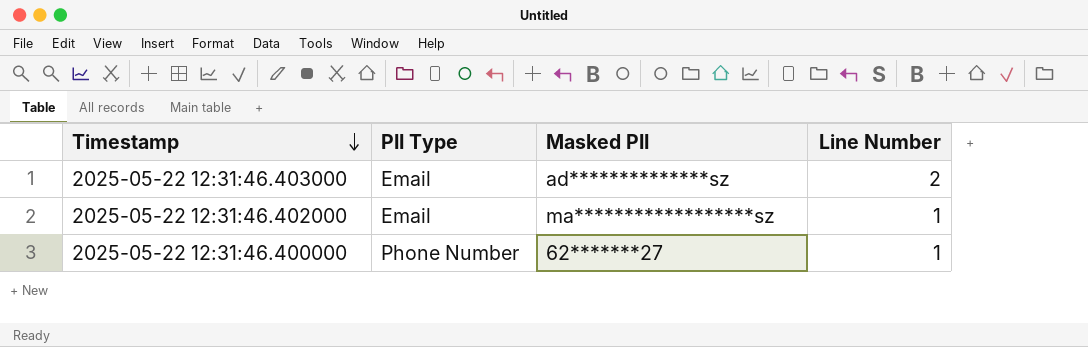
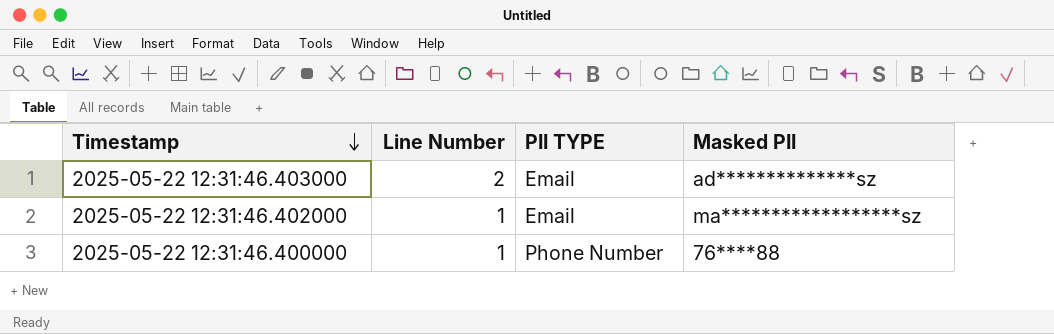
column Line Number | position: 4 -> 2
column name: PII Type -> PII TYPE
2025-05-22 12:31:46.400000 | Masked PII: 62*******27 -> 76****88

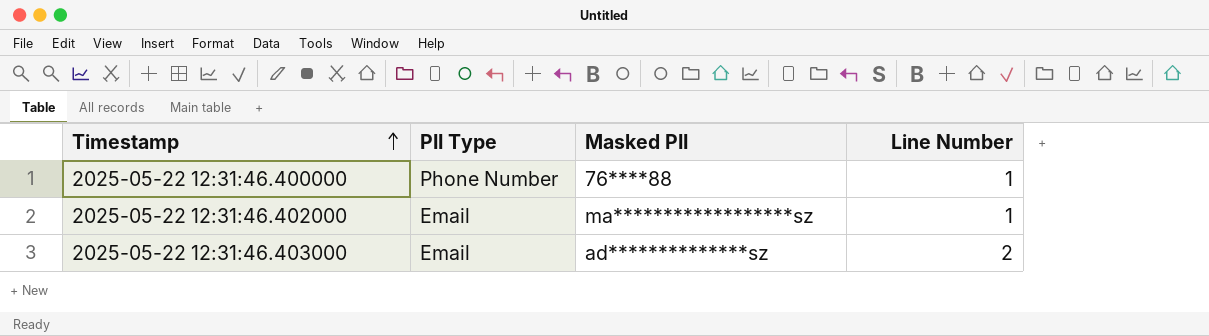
row order: Timestamp descending -> Timestamp ascending
column name: PII TYPE -> PII Type
column Line Number | position: 2 -> 4

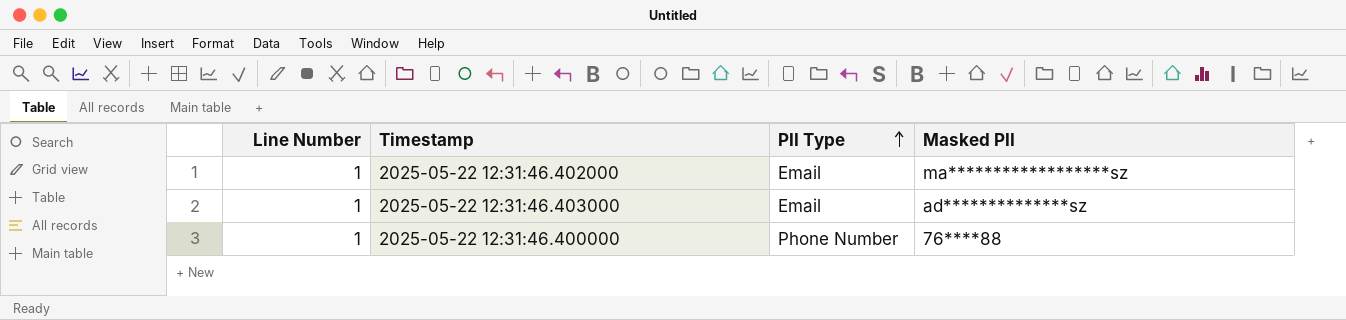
row order: Timestamp ascending -> PII Type ascending
column Line Number | position: 4 -> 1
2025-05-22 12:31:46.403000 | Line Number: 2 -> 1

